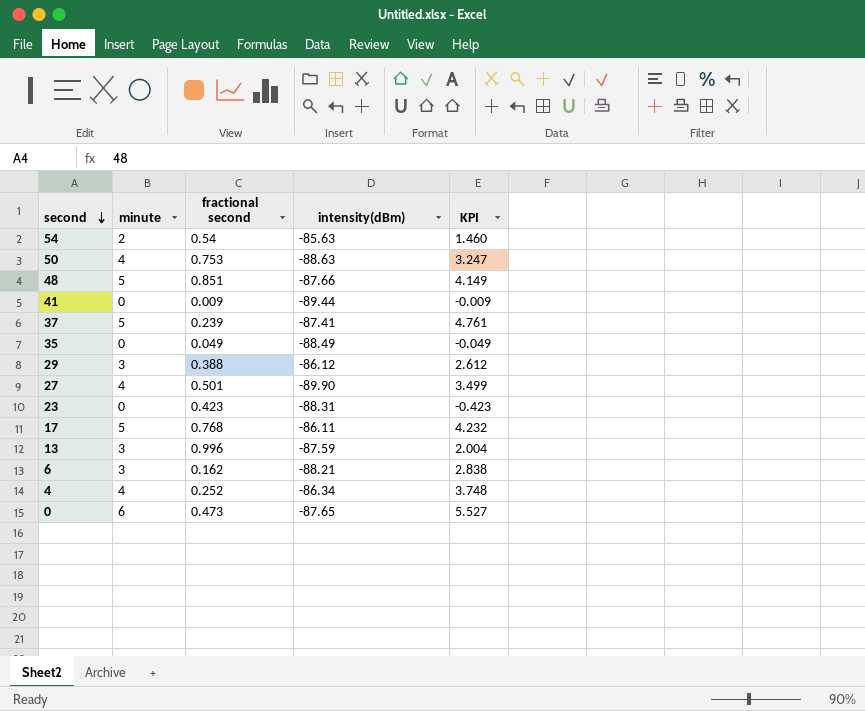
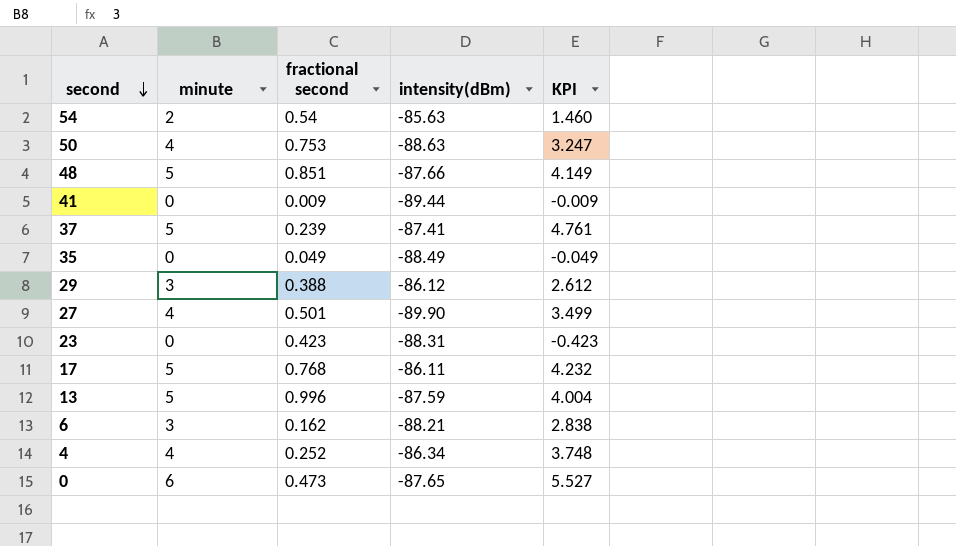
13 | minute: 3 -> 5
13 | KPI: 2.004 -> 4.004

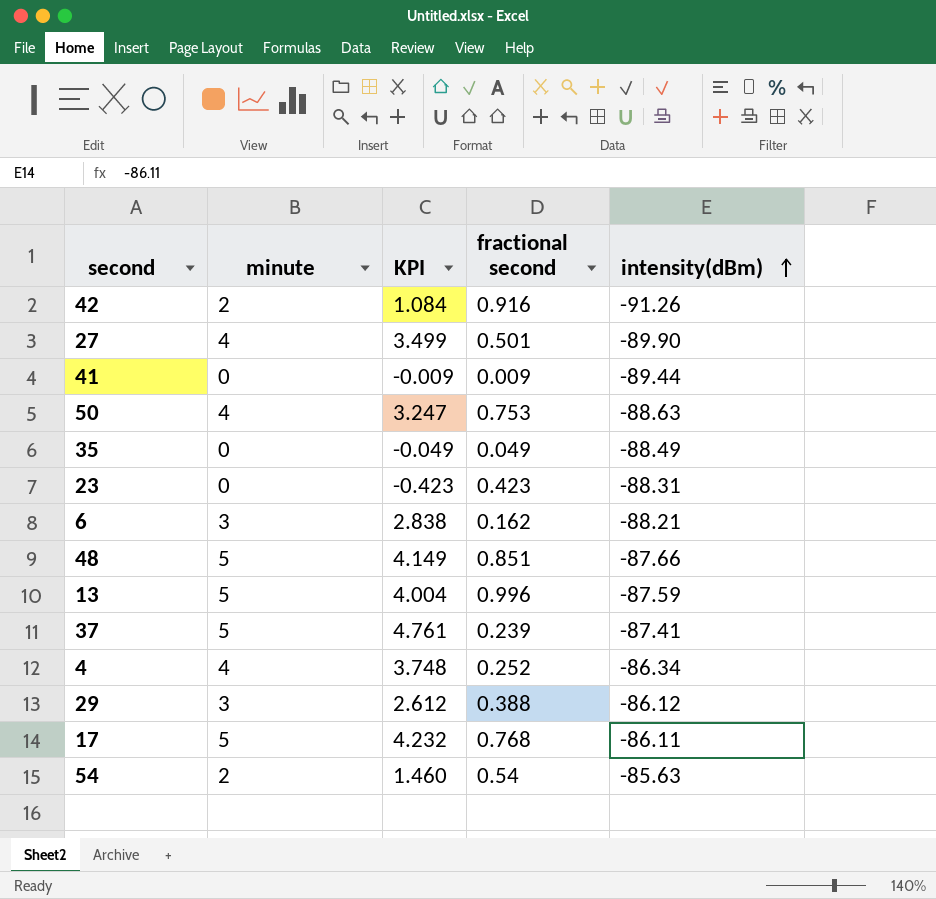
row order: second descending -> intensity(dBm) ascending
column KPI | position: 5 -> 3
row 0: 6 | 0.473 | -87.65 | 5.527 -> none
row 42: none -> 2 | 1.084 | 0.916 | -91.26

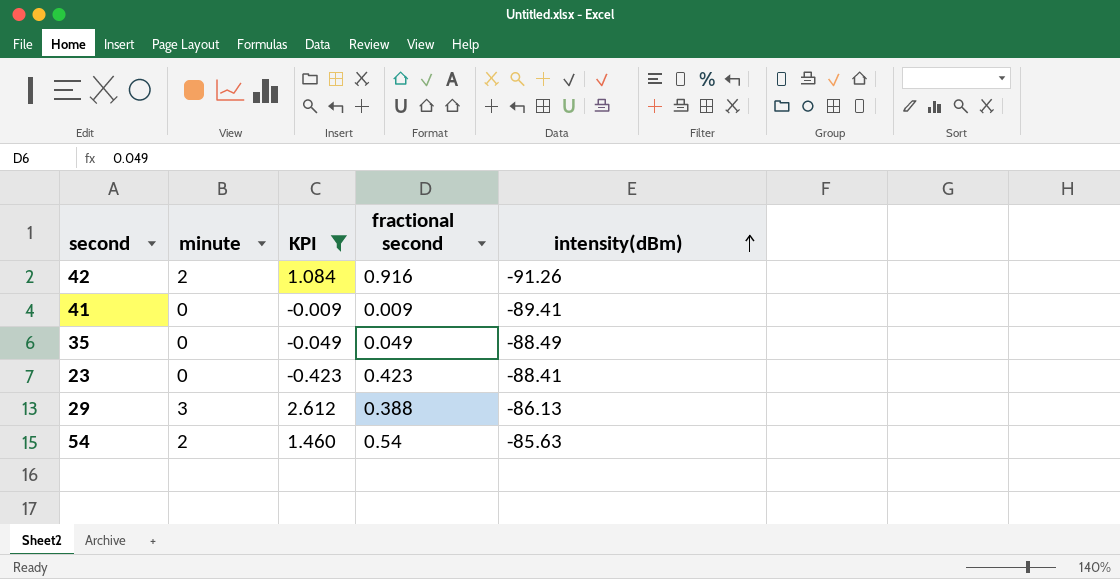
filter: none -> KPI <= 2.612
41 | intensity(dBm): -89.44 -> -89.41
23 | intensity(dBm): -88.31 -> -88.41
29 | intensity(dBm): -86.12 -> -86.13

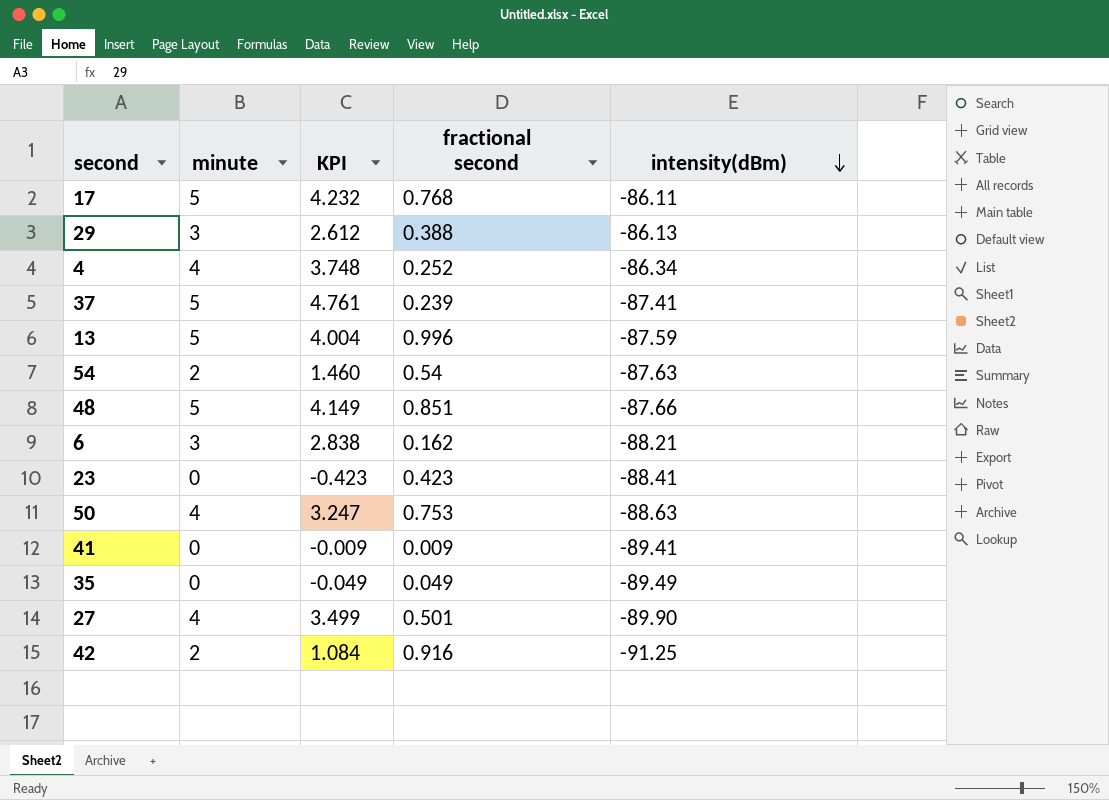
filter: KPI <= 2.612 -> none
row order: intensity(dBm) ascending -> intensity(dBm) descending
54 | intensity(dBm): -85.63 -> -87.63
35 | intensity(dBm): -88.49 -> -89.49
42 | intensity(dBm): -91.26 -> -91.25

